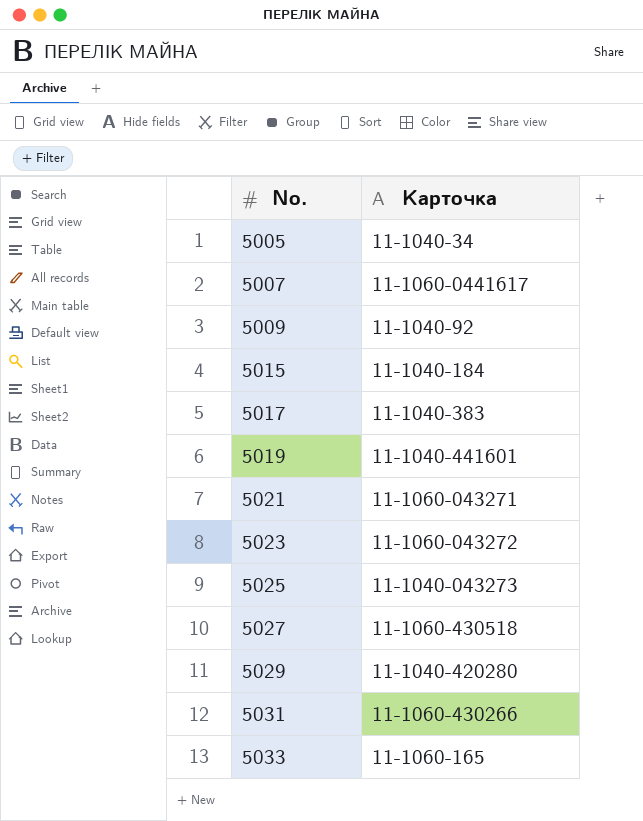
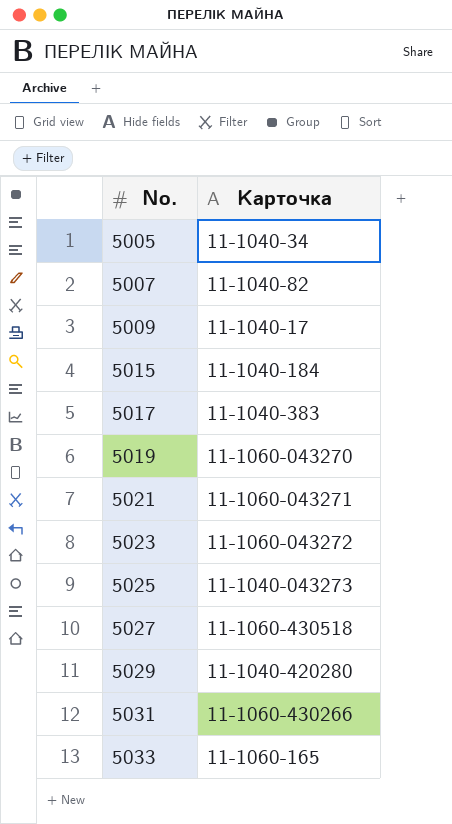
5007 | Карточка: 11-1060-0441617 -> 11-1040-82
5009 | Карточка: 11-1040-92 -> 11-1040-17
5019 | Карточка: 11-1040-441601 -> 11-1060-043270

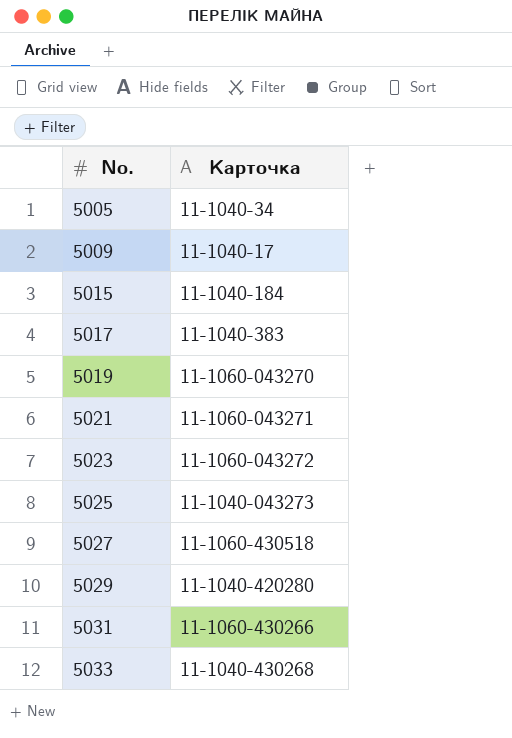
row 5007: 11-1040-82 -> none
5033 | Карточка: 11-1060-165 -> 11-1040-430268

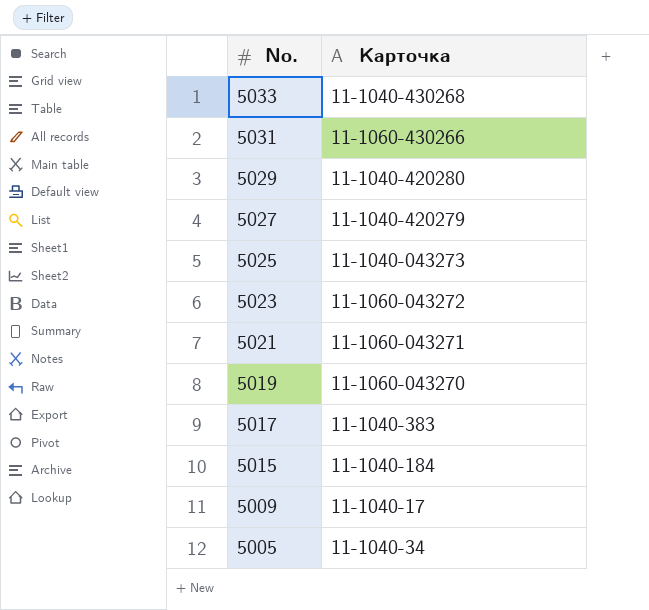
row order: No. ascending -> No. descending
5027 | Карточка: 11-1060-430518 -> 11-1040-420279

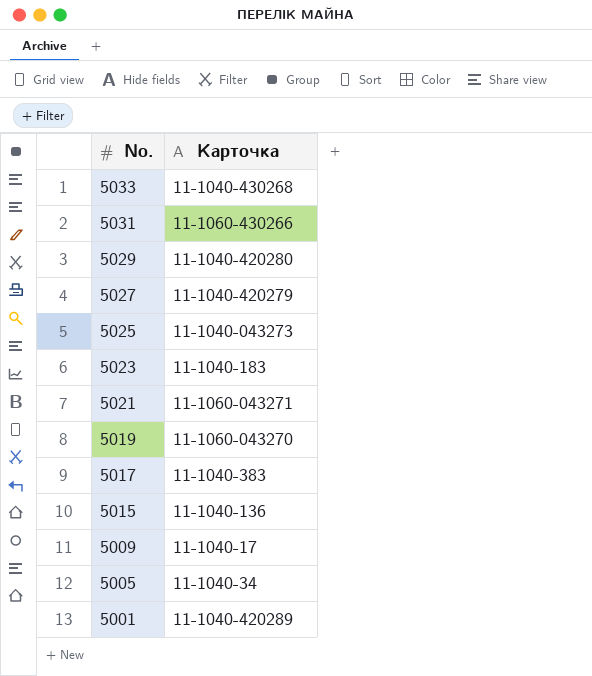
5023 | Карточка: 11-1060-043272 -> 11-1040-183
5015 | Карточка: 11-1040-184 -> 11-1040-136
row 5001: none -> 11-1040-420289

